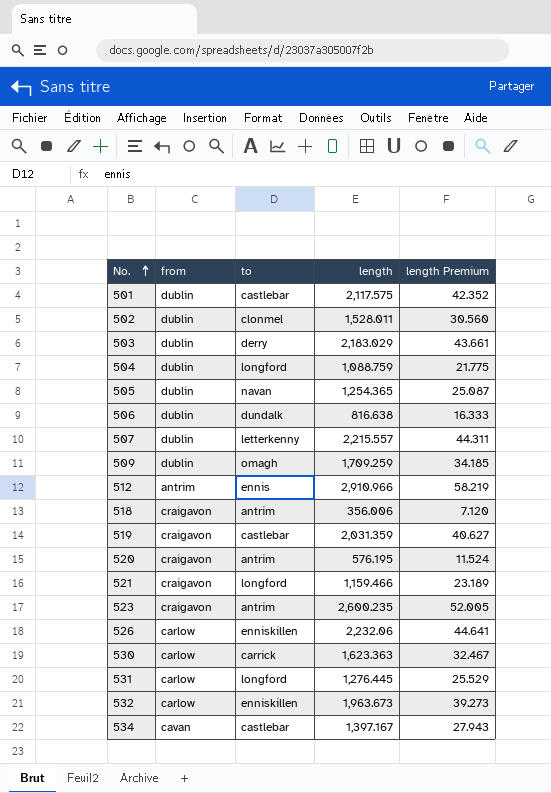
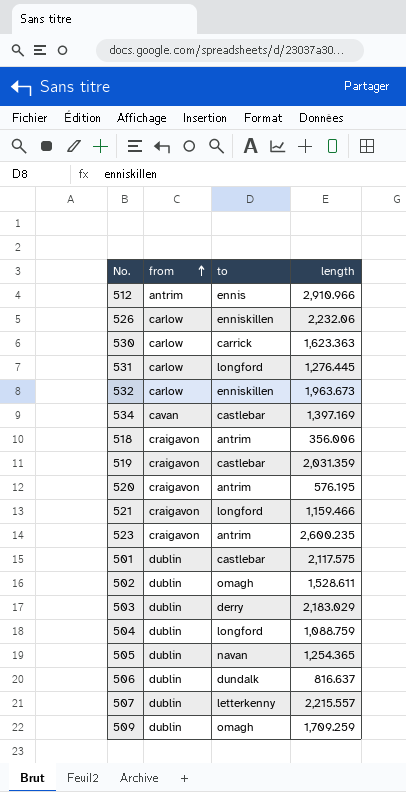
row order: No. ascending -> from ascending
column length Premium | formula: [length] * 0.02 -> none
534 | length: 1,397.167 -> 1,397.169
502 | to: clonmel -> omagh
502 | length: 1,528.011 -> 1,528.611
506 | length: 816.638 -> 816.637

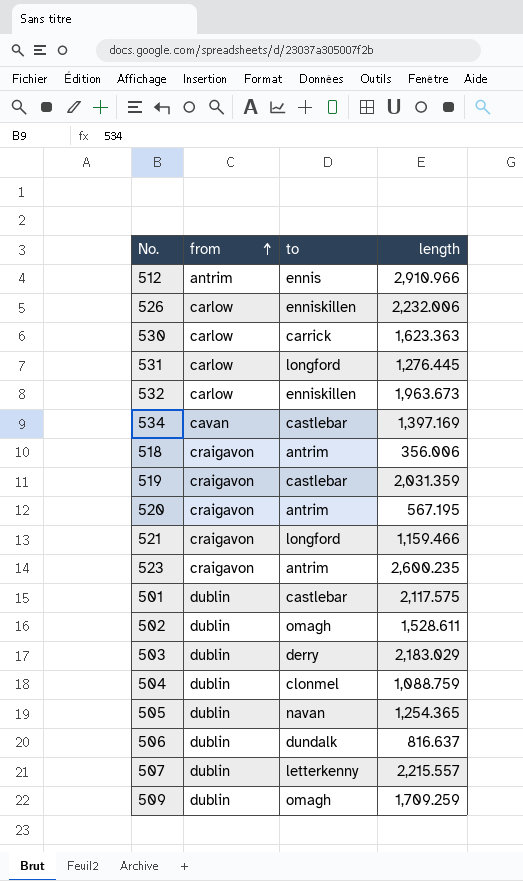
526 | length: 2,232.06 -> 2,232.006
520 | length: 576.195 -> 567.195
504 | to: longford -> clonmel

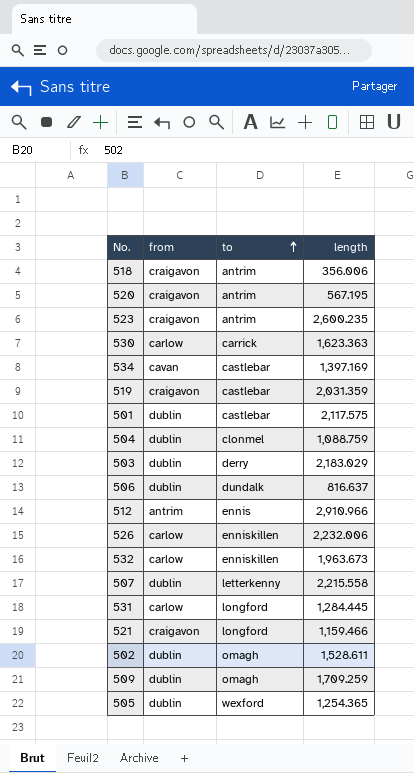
row order: from ascending -> to ascending
507 | length: 2,215.557 -> 2,215.558
531 | length: 1,276.445 -> 1,284.445
505 | to: navan -> wexford

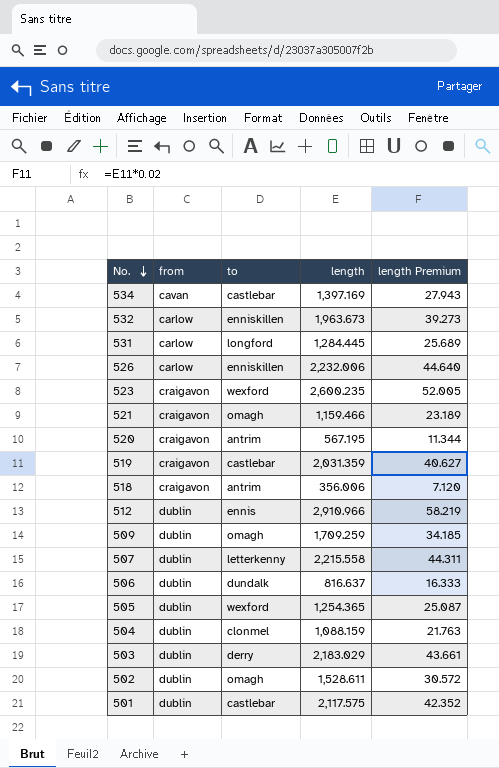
row order: to ascending -> No. descending
column length Premium | formula: none -> [length] * 0.02
row 530: carlow | carrick | 1,623.363 -> none
523 | to: antrim -> wexford
521 | to: longford -> omagh
512 | from: antrim -> dublin
504 | length: 1,088.759 -> 1,088.159

